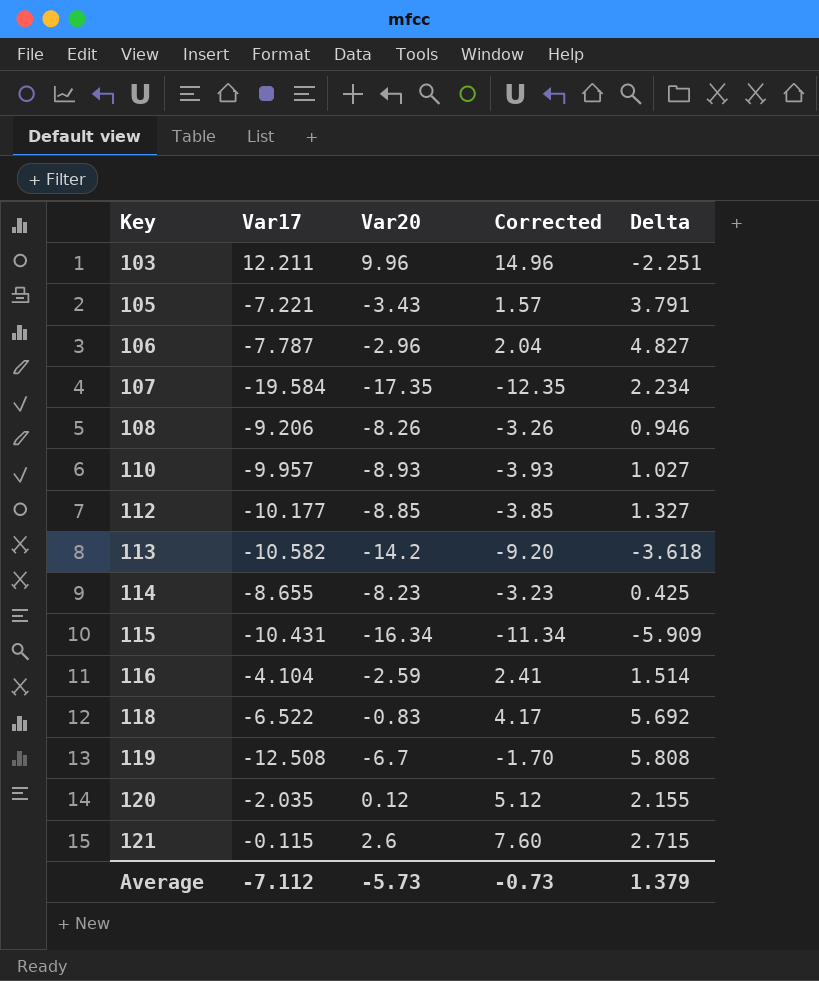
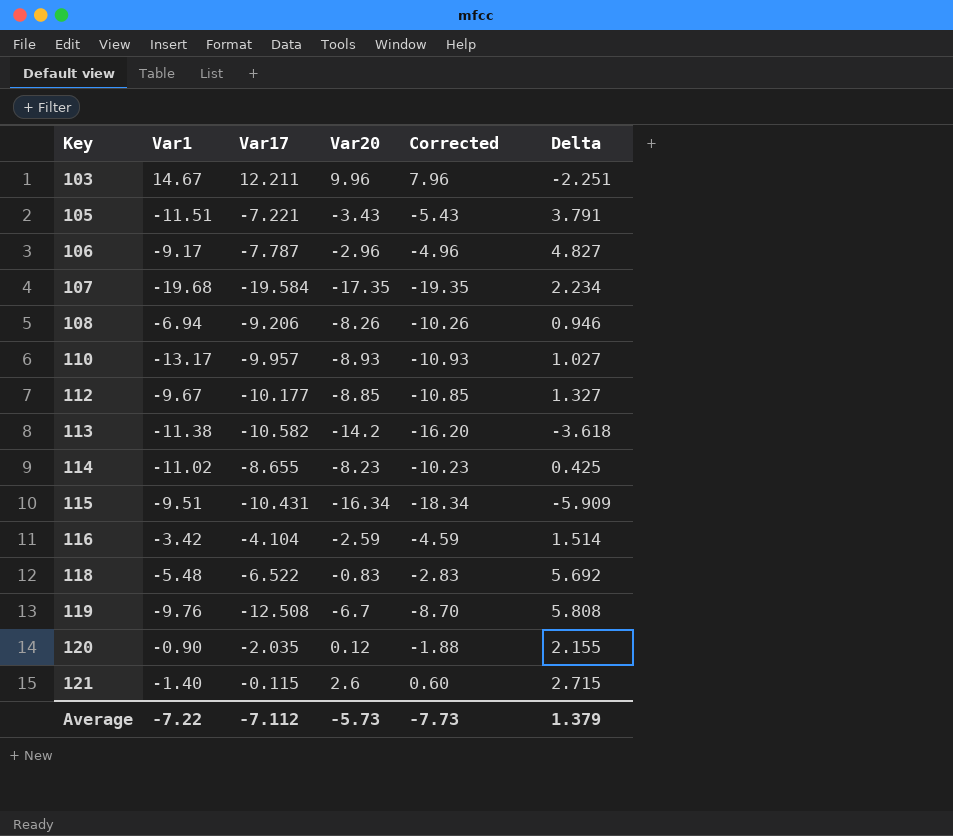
column Var1 | position: none -> 2
column Corrected | formula: [Var20] + 5 -> [Var20] - 2
Average | Corrected: -0.73 -> -7.73

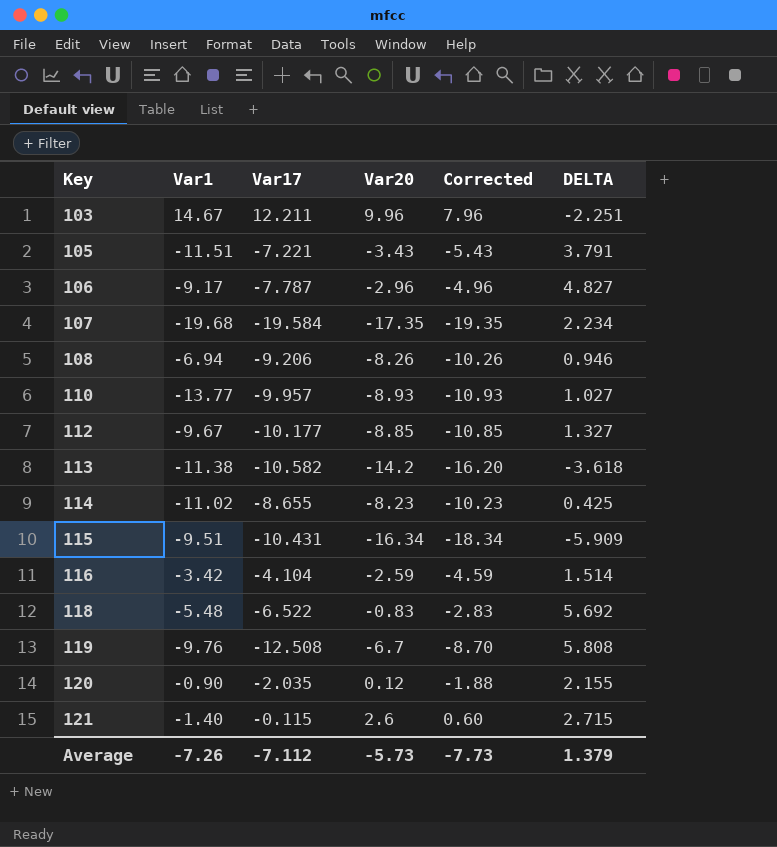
column name: Delta -> DELTA
110 | Var1: -13.17 -> -13.77
Average | Var1: -7.22 -> -7.26

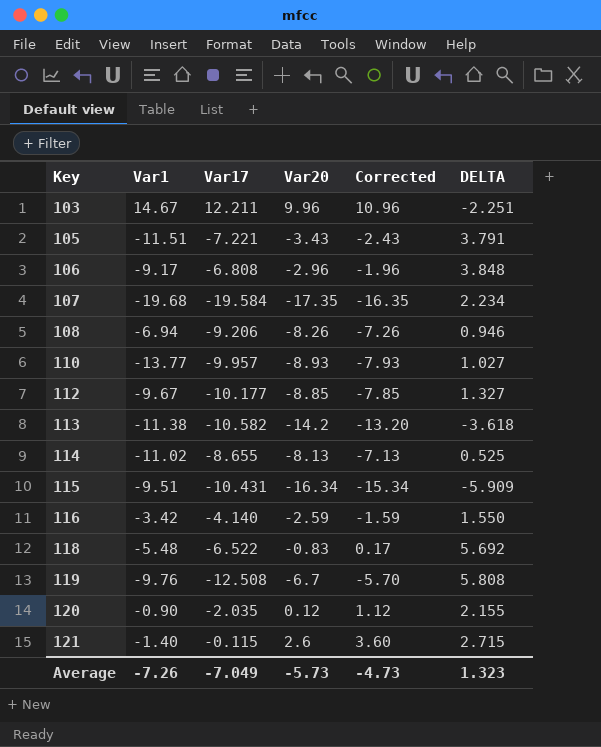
column Corrected | formula: [Var20] - 2 -> [Var20] + 1
106 | Var17: -7.787 -> -6.808
106 | DELTA: 4.827 -> 3.848
114 | Var20: -8.23 -> -8.13
114 | DELTA: 0.425 -> 0.525
116 | Var17: -4.104 -> -4.140
116 | DELTA: 1.514 -> 1.550
Average | Var17: -7.112 -> -7.049
Average | Corrected: -7.73 -> -4.73
Average | DELTA: 1.379 -> 1.323

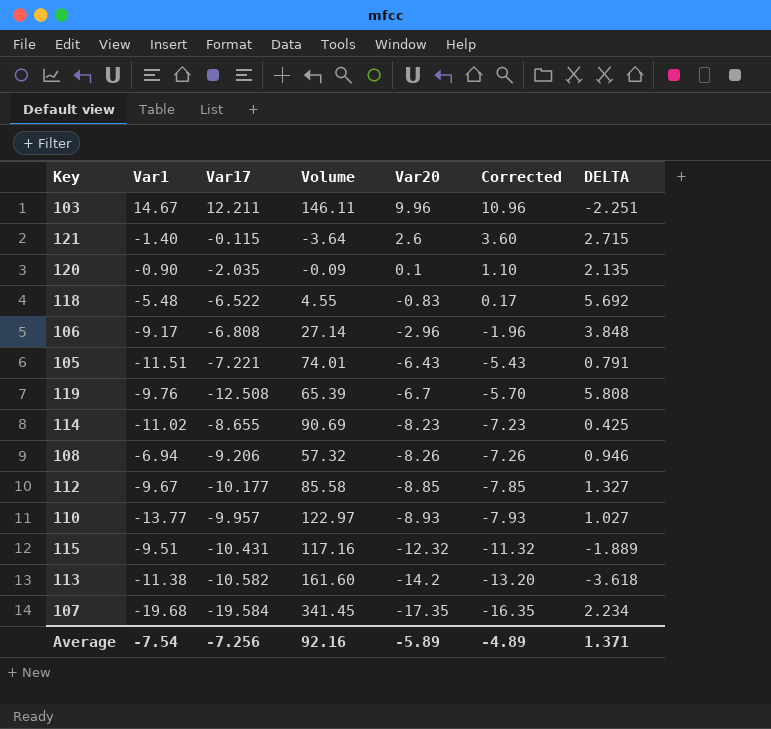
row order: Key ascending -> Var20 descending
column Volume | formula: none -> [Var1] * [Var20]
row 116: -3.42 | -4.140 | -2.59 | -1.59 | 1.550 -> none
120 | Var20: 0.12 -> 0.1
120 | Corrected: 1.12 -> 1.10
120 | DELTA: 2.155 -> 2.135
105 | Var20: -3.43 -> -6.43
105 | Corrected: -2.43 -> -5.43
105 | DELTA: 3.791 -> 0.791
114 | Var20: -8.13 -> -8.23
114 | Corrected: -7.13 -> -7.23
114 | DELTA: 0.525 -> 0.425
115 | Var20: -16.34 -> -12.32
115 | Corrected: -15.34 -> -11.32
115 | DELTA: -5.909 -> -1.889
Average | Var1: -7.26 -> -7.54
Average | Var17: -7.049 -> -7.256
Average | Var20: -5.73 -> -5.89
Average | Corrected: -4.73 -> -4.89
Average | DELTA: 1.323 -> 1.371

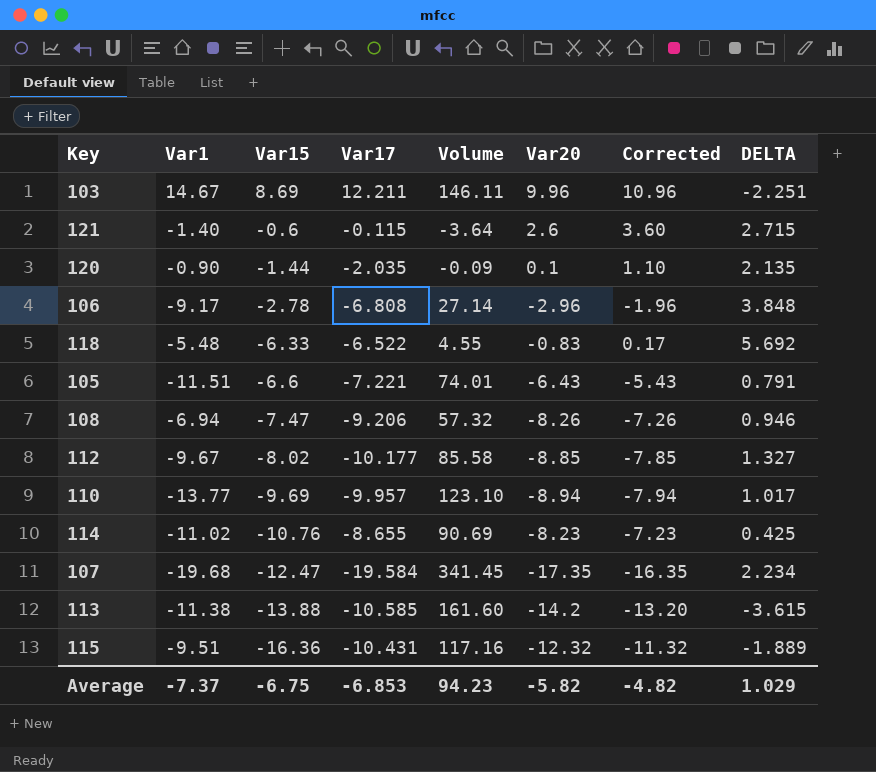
row order: Var20 descending -> Var15 descending
column Var15 | position: none -> 3
row 119: -9.76 | -12.508 | 65.39 | -6.7 | -5.70 | 5.808 -> none
110 | Volume: 122.97 -> 123.10
110 | Var20: -8.93 -> -8.94
110 | Corrected: -7.93 -> -7.94
110 | DELTA: 1.027 -> 1.017
113 | Var17: -10.582 -> -10.585
113 | DELTA: -3.618 -> -3.615
Average | Var1: -7.54 -> -7.37
Average | Var17: -7.256 -> -6.853
Average | Volume: 92.16 -> 94.23
Average | Var20: -5.89 -> -5.82
Average | Corrected: -4.89 -> -4.82
Average | DELTA: 1.371 -> 1.029

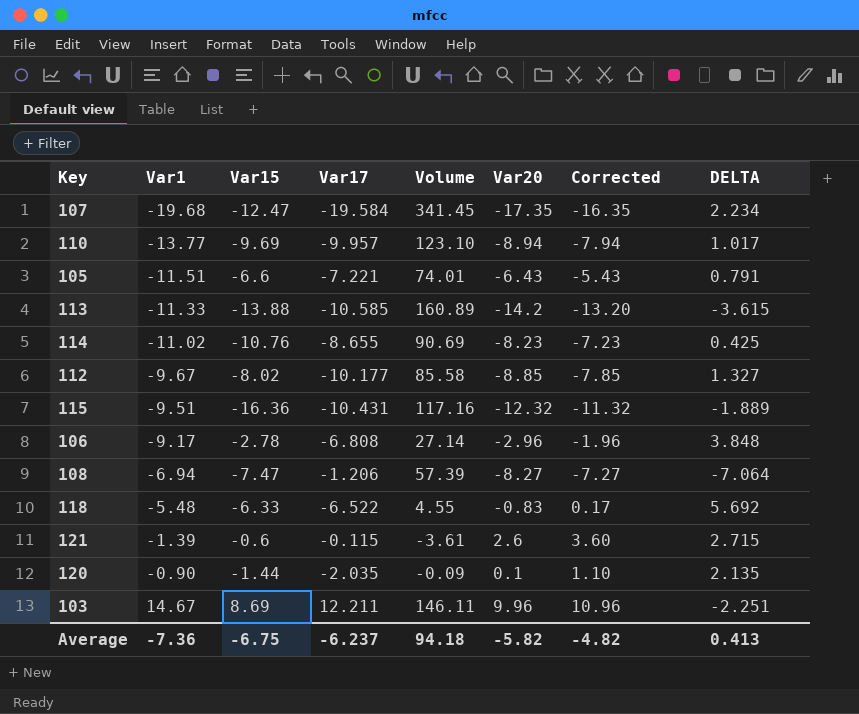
row order: Var15 descending -> Var1 ascending
113 | Var1: -11.38 -> -11.33
113 | Volume: 161.60 -> 160.89
108 | Var17: -9.206 -> -1.206
108 | Volume: 57.32 -> 57.39
108 | Var20: -8.26 -> -8.27
108 | Corrected: -7.26 -> -7.27
108 | DELTA: 0.946 -> -7.064
121 | Var1: -1.40 -> -1.39
121 | Volume: -3.64 -> -3.61
Average | Var1: -7.37 -> -7.36
Average | Var17: -6.853 -> -6.237
Average | Volume: 94.23 -> 94.18
Average | DELTA: 1.029 -> 0.413

